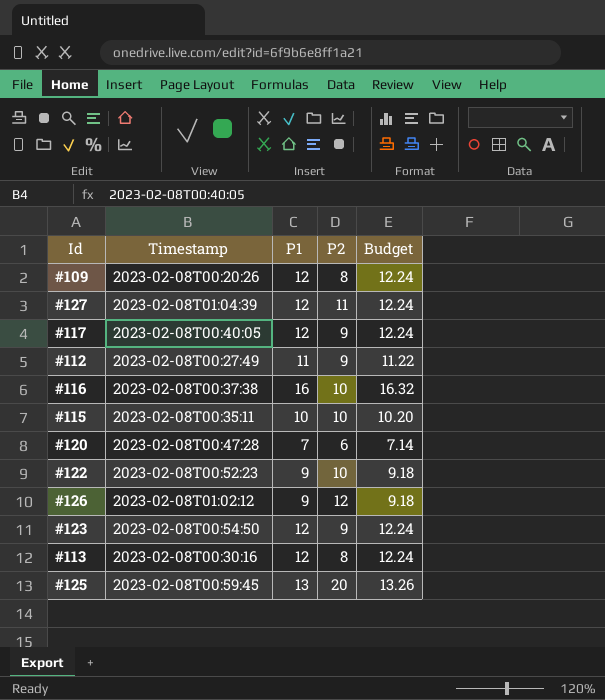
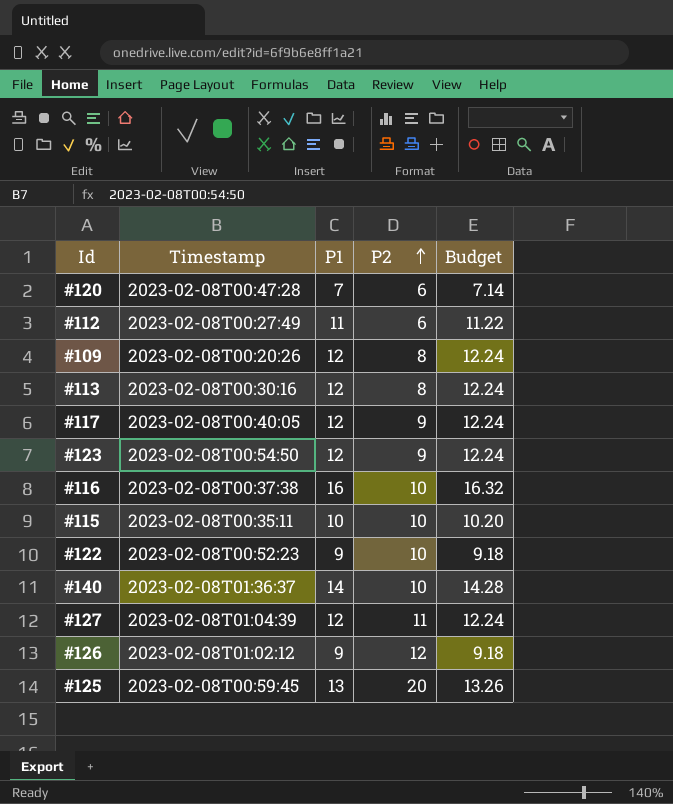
row order: none -> P2 ascending
#112 | P2: 9 -> 6
row #140: none -> 2023-02-08T01:36:37 | 14 | 10 | 14.28

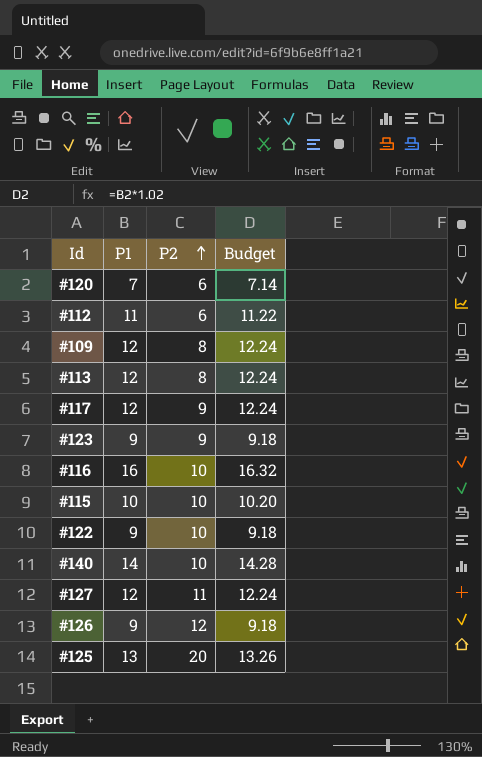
column Timestamp | position: 2 -> none
#123 | P1: 12 -> 9
#123 | Budget: 12.24 -> 9.18

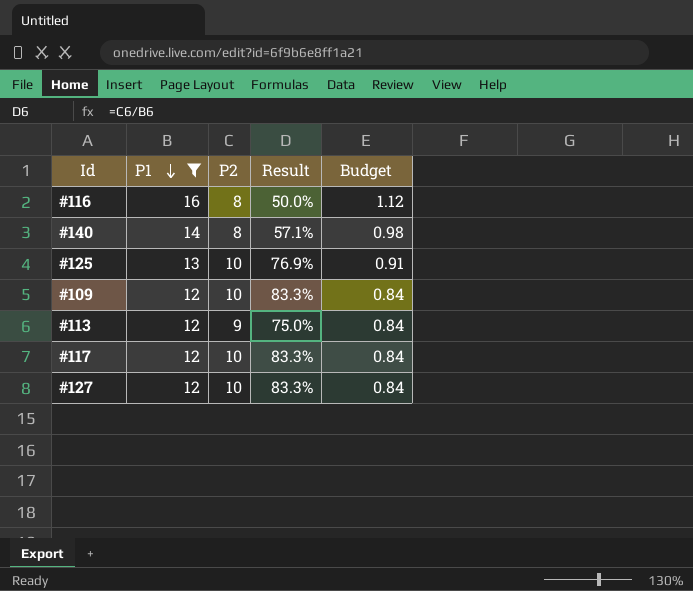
filter: none -> P1 >= 12
row order: P2 ascending -> P1 descending
column Result | formula: none -> [P2] / [P1]
column Budget | formula: [P1] * 1.02 -> [P1] * 0.07
#116 | P2: 10 -> 8
#140 | P2: 10 -> 8
#125 | P2: 20 -> 10
#109 | P2: 8 -> 10
#113 | P2: 8 -> 9
#117 | P2: 9 -> 10
#127 | P2: 11 -> 10

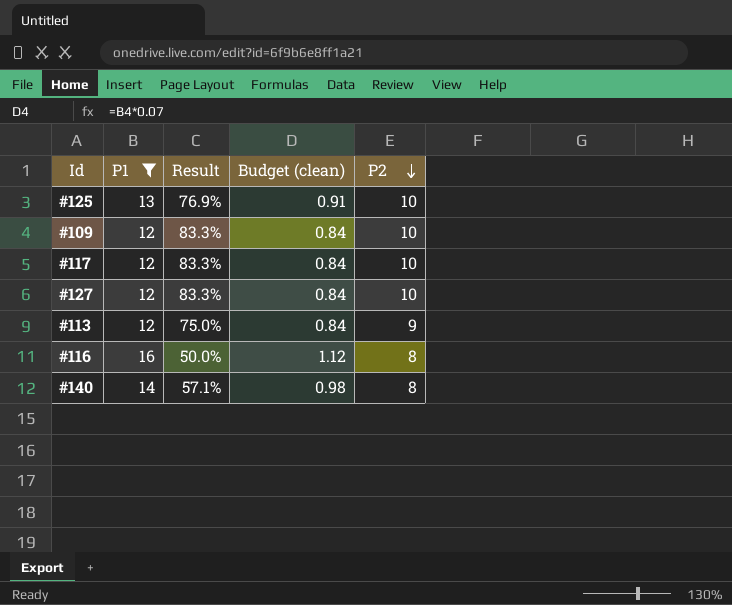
row order: P1 descending -> P2 descending
column name: Budget -> Budget (clean)
column P2 | position: 3 -> 5

